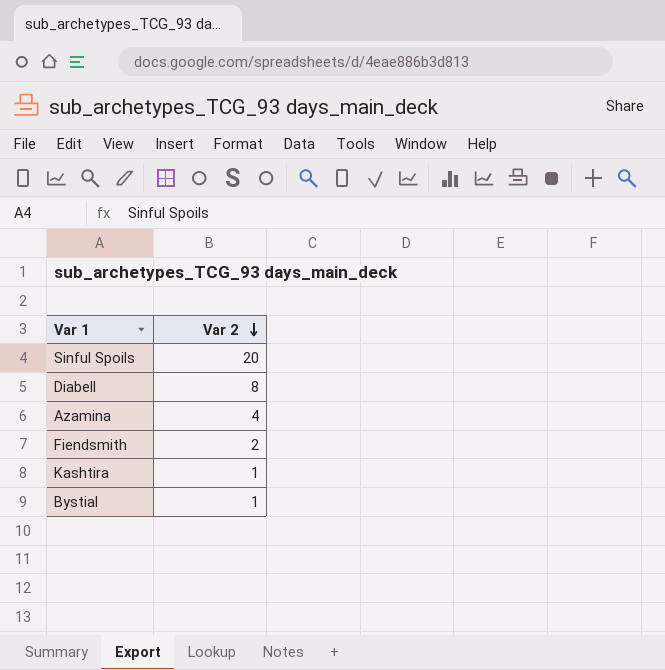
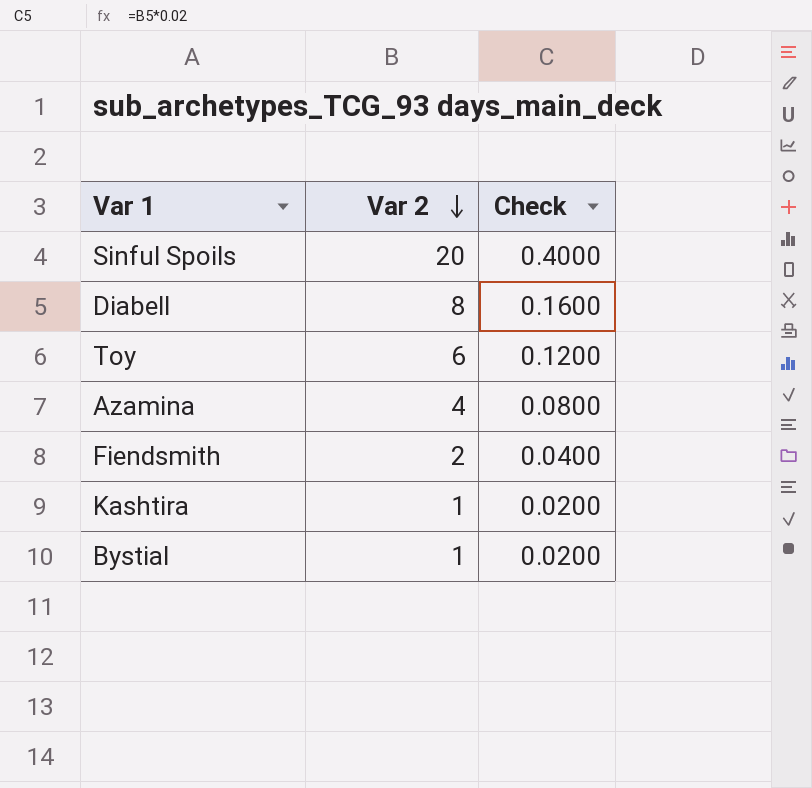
column Check | formula: none -> [Var 2] * 0.02
row Toy: none -> 6 | 0.1200

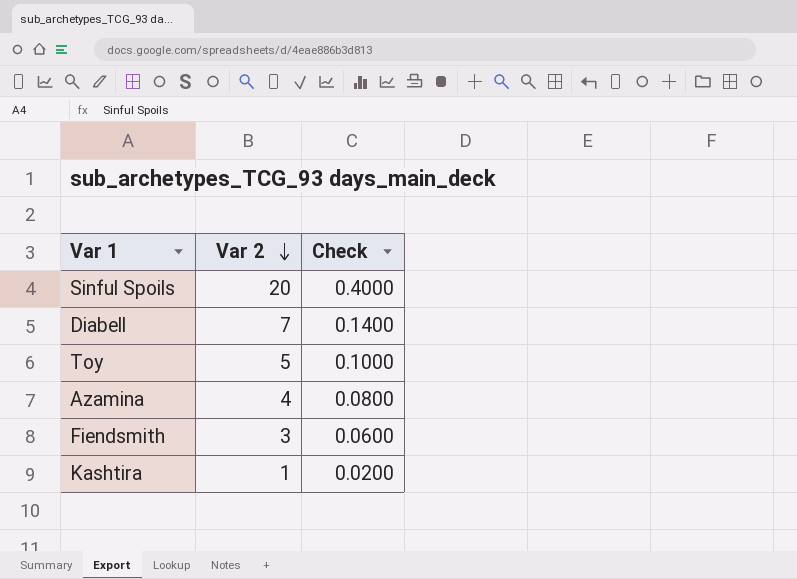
row Bystial: 1 | 0.0200 -> none
Diabell | Var 2: 8 -> 7
Diabell | Check: 0.1600 -> 0.1400
Toy | Var 2: 6 -> 5
Toy | Check: 0.1200 -> 0.1000
Fiendsmith | Var 2: 2 -> 3
Fiendsmith | Check: 0.0400 -> 0.0600

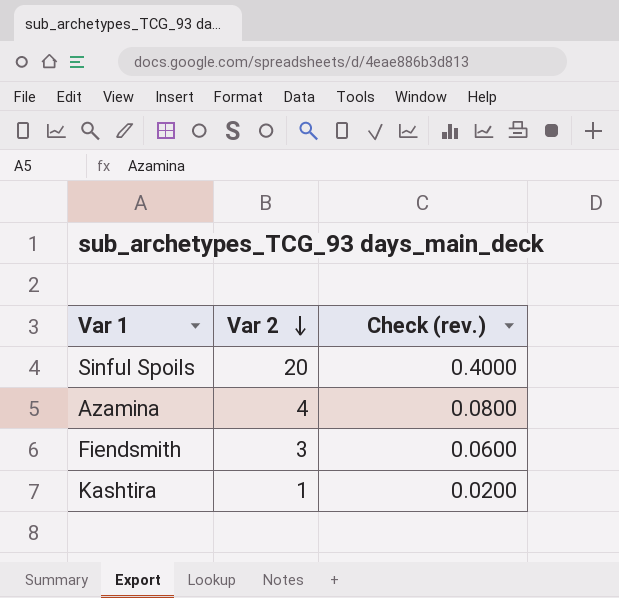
column name: Check -> Check (rev.)
row Diabell: 7 | 0.1400 -> none
row Toy: 5 | 0.1000 -> none

